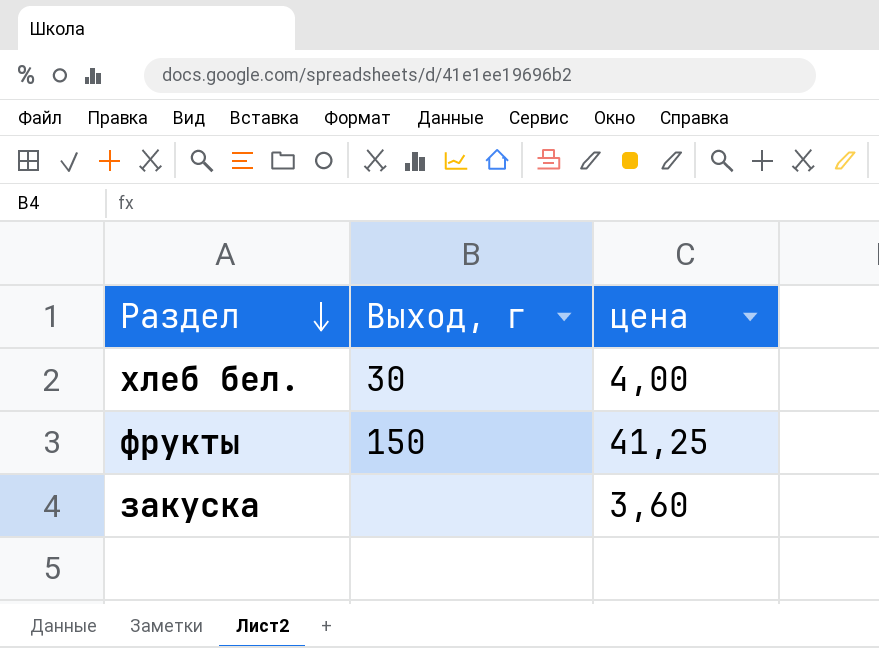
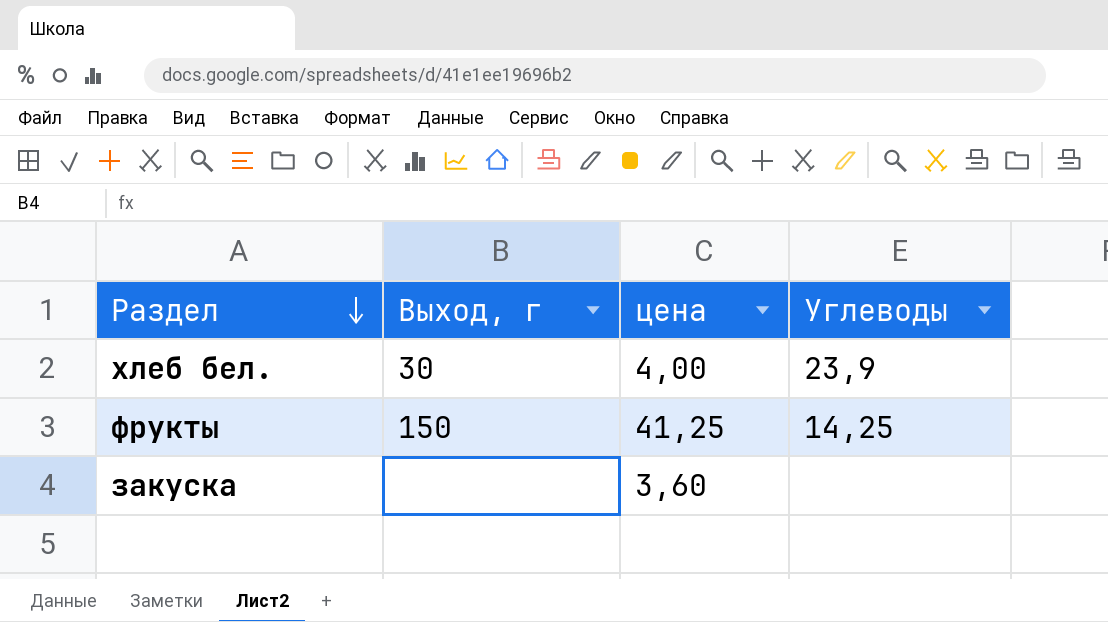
column Углеводы | position: none -> 4

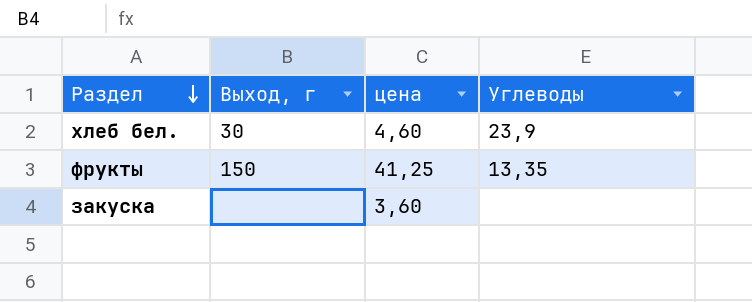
хлеб бел. | цена: 4,00 -> 4,60
фрукты | Углеводы: 14,25 -> 13,35

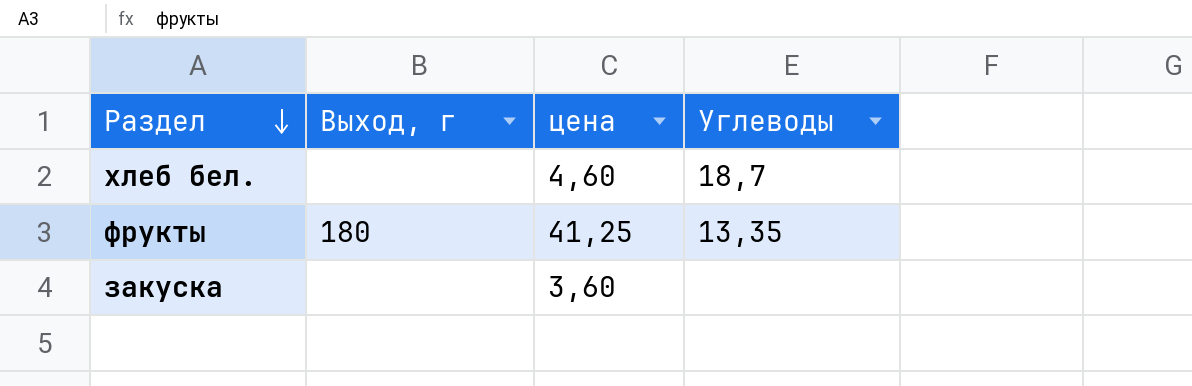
хлеб бел. | Выход, г: 30 -> none
хлеб бел. | Углеводы: 23,9 -> 18,7
фрукты | Выход, г: 150 -> 180

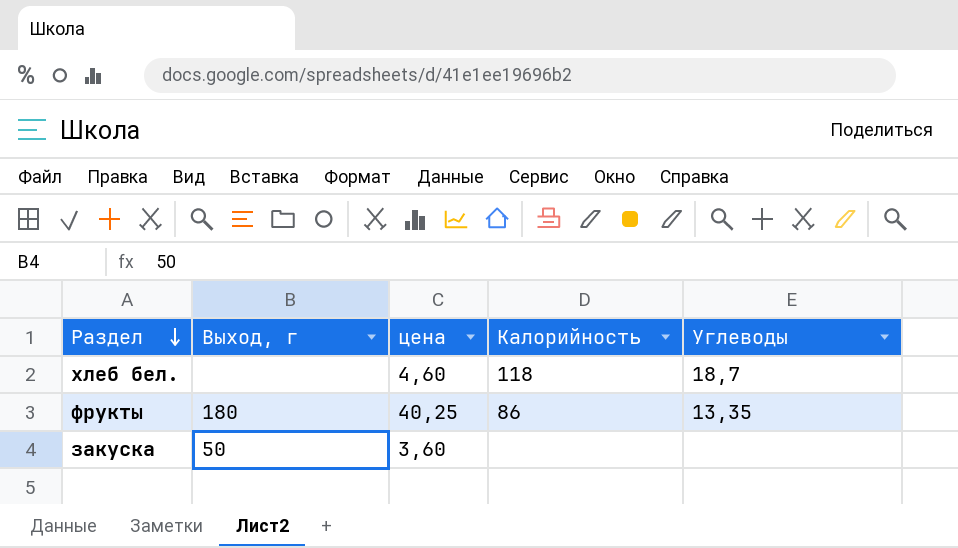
column Калорийность | position: none -> 4
фрукты | цена: 41,25 -> 40,25
закуска | Выход, г: none -> 50

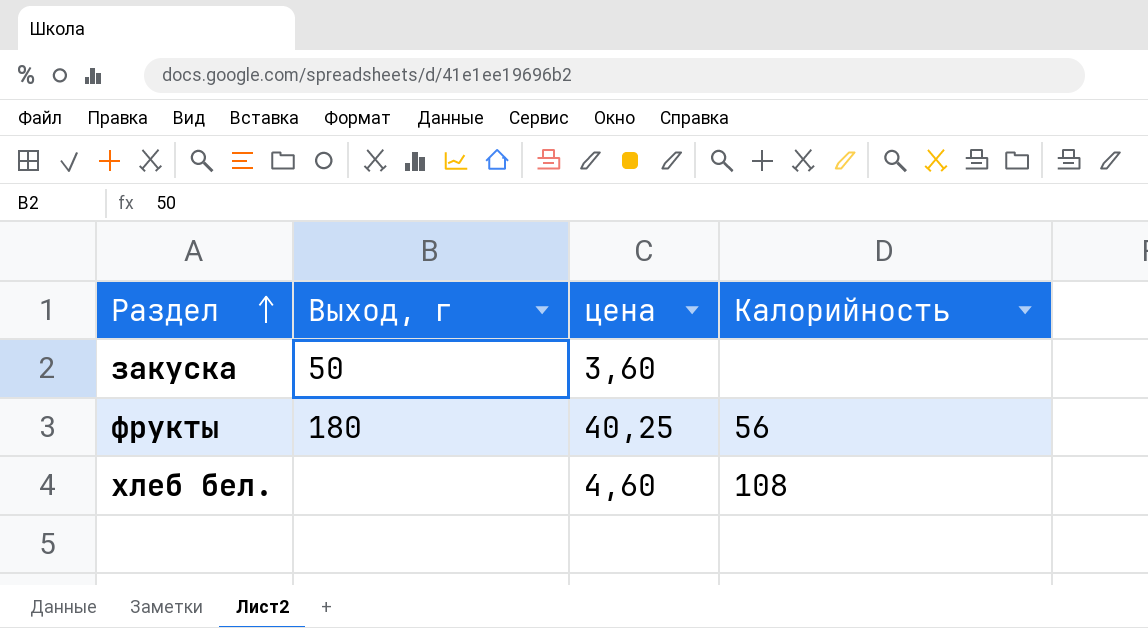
row order: Раздел descending -> Раздел ascending
column Углеводы | position: 5 -> none
фрукты | Калорийность: 86 -> 56
хлеб бел. | Калорийность: 118 -> 108

